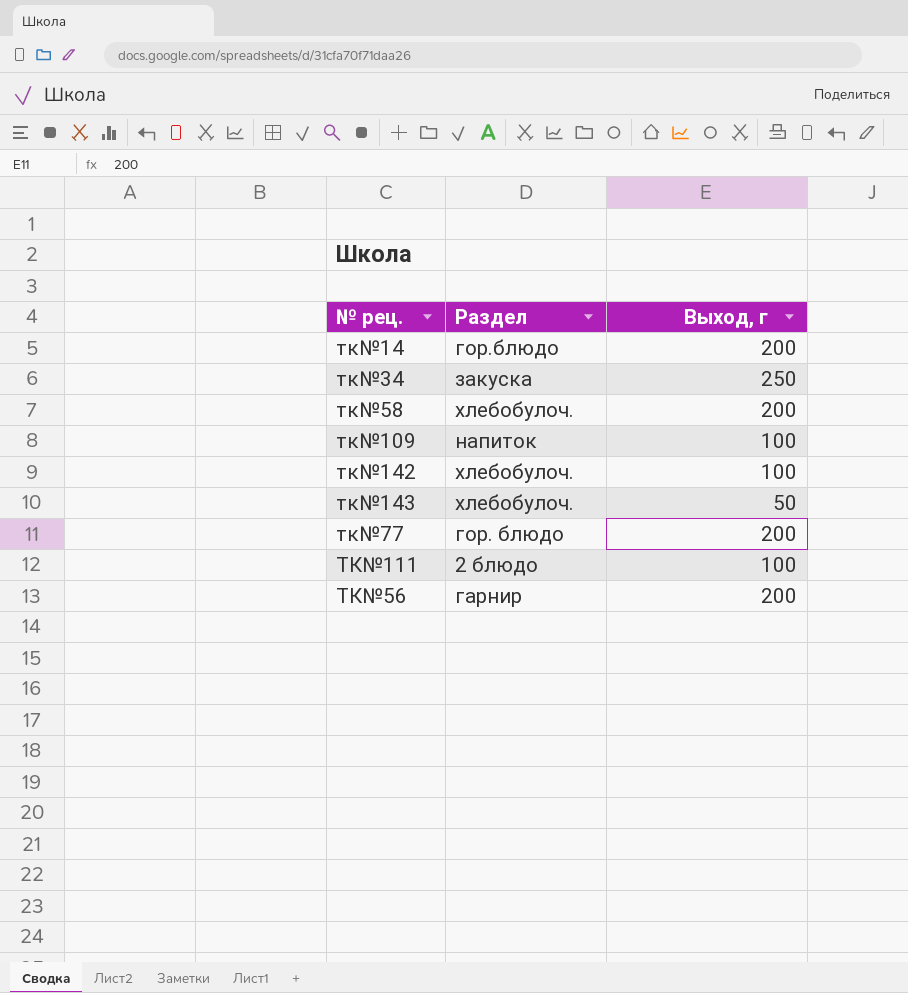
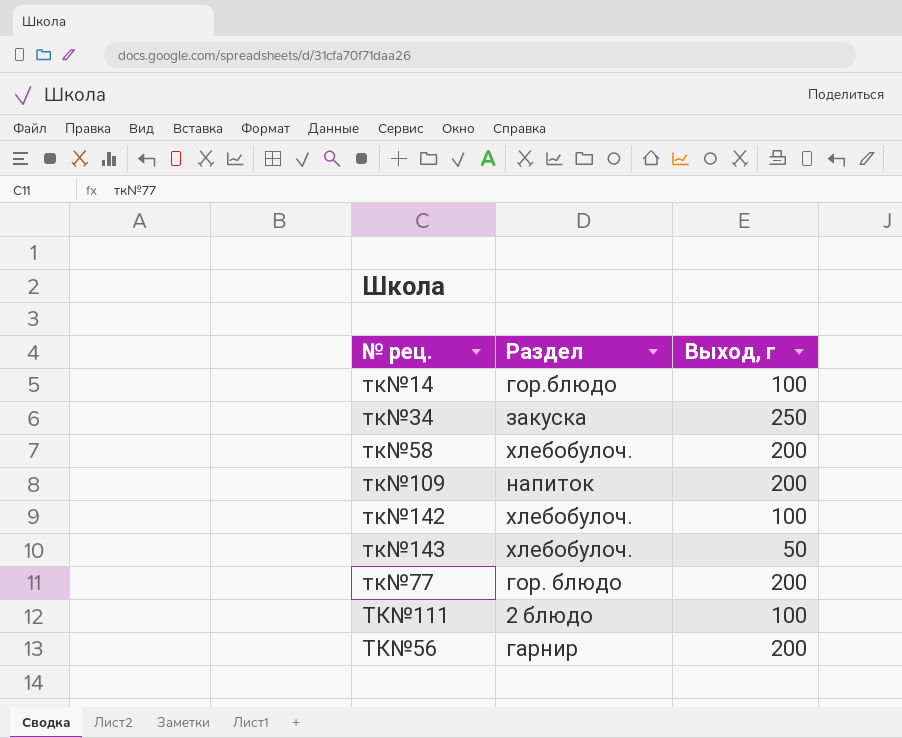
тк№14 | Выход, г: 200 -> 100
тк№109 | Выход, г: 100 -> 200

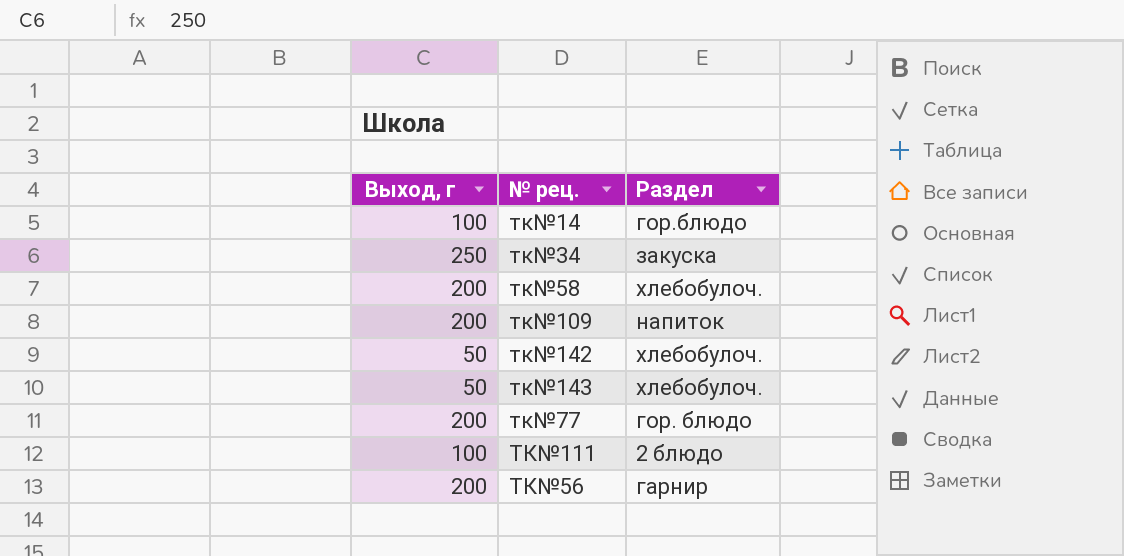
column Выход, г | position: 3 -> 1
тк№142 | Выход, г: 100 -> 50

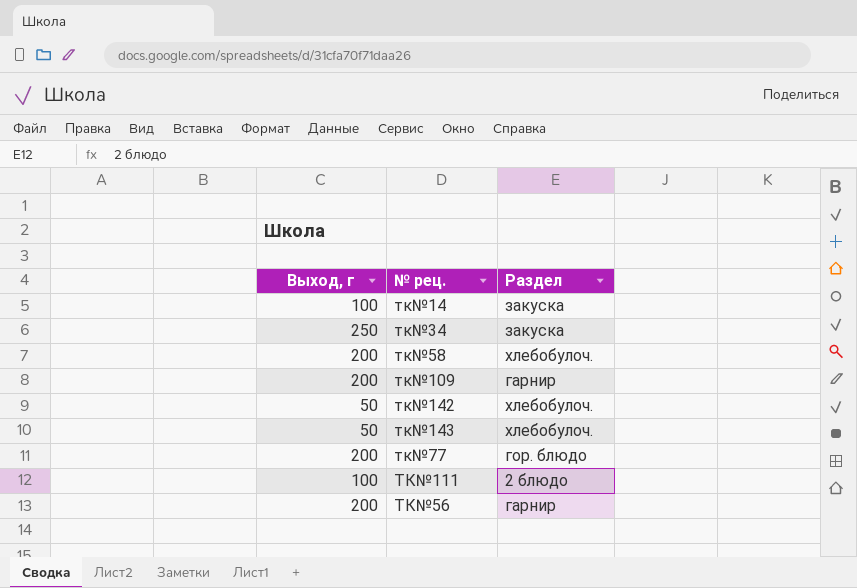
тк№14 | Раздел: гор.блюдо -> закуска
тк№109 | Раздел: напиток -> гарнир

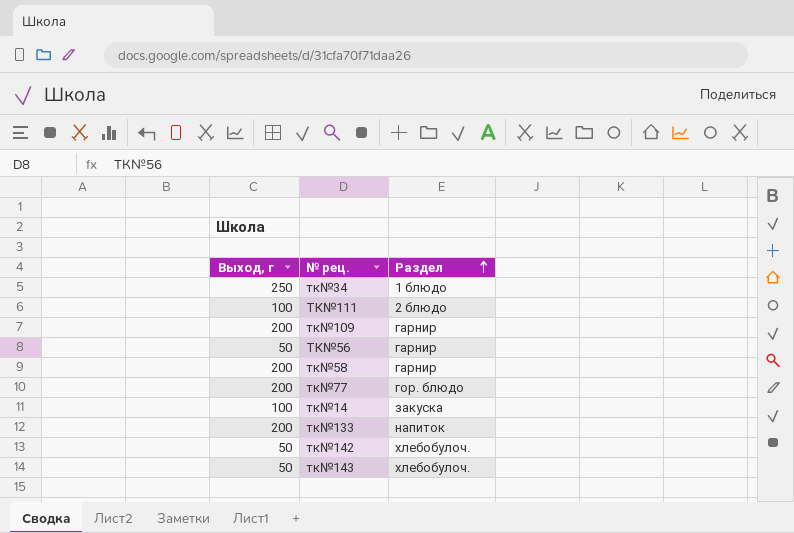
row order: none -> Раздел ascending
тк№34 | Раздел: закуска -> 1 блюдо
ТК№56 | Выход, г: 200 -> 50
тк№58 | Раздел: хлебобулоч. -> гарнир
row тк№133: none -> 200 | напиток

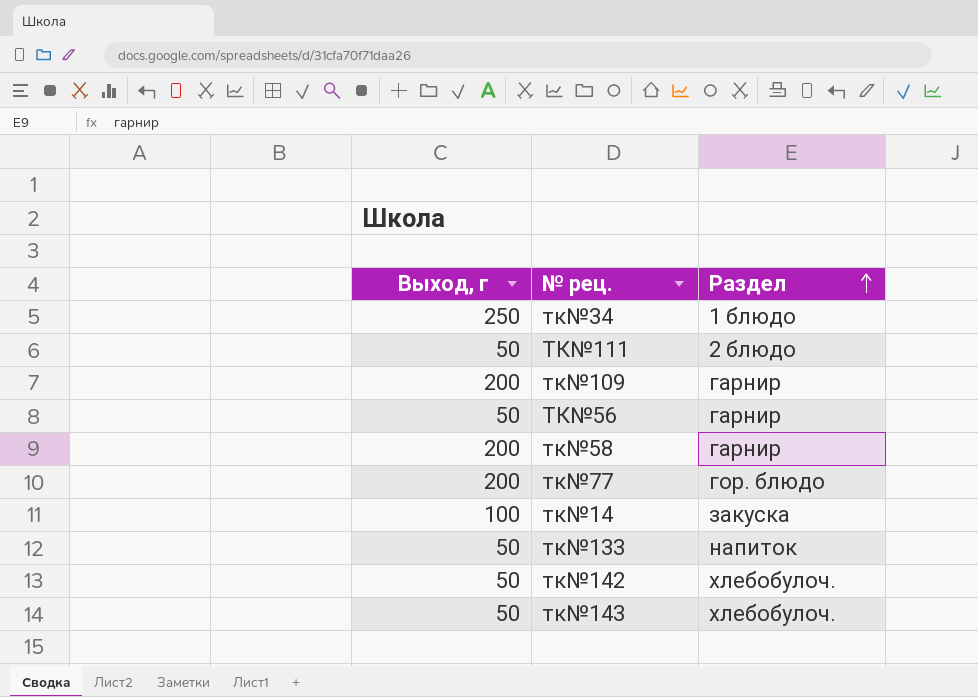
ТК№111 | Выход, г: 100 -> 50
тк№133 | Выход, г: 200 -> 50

